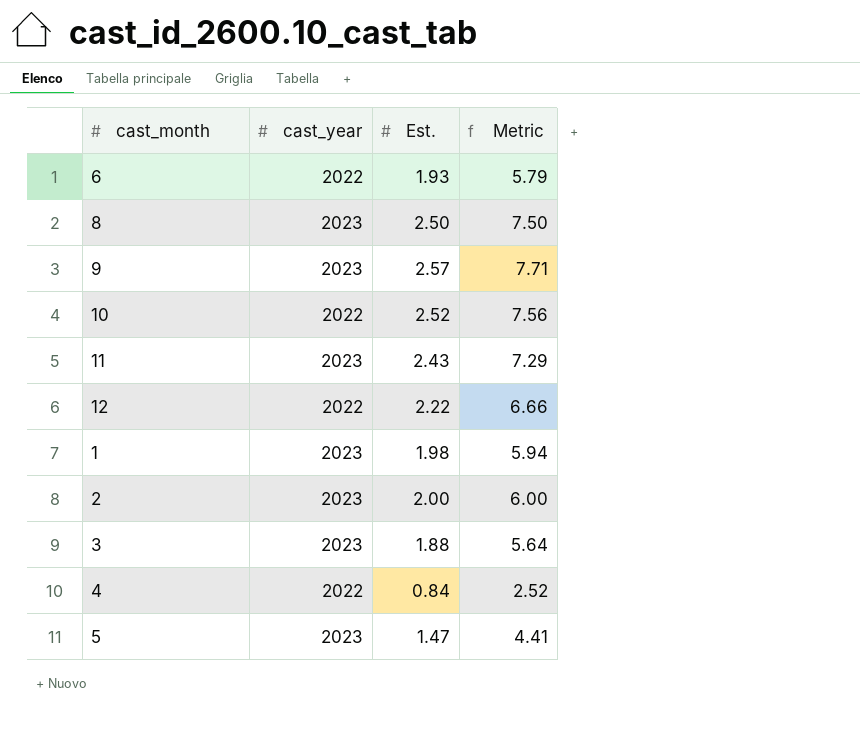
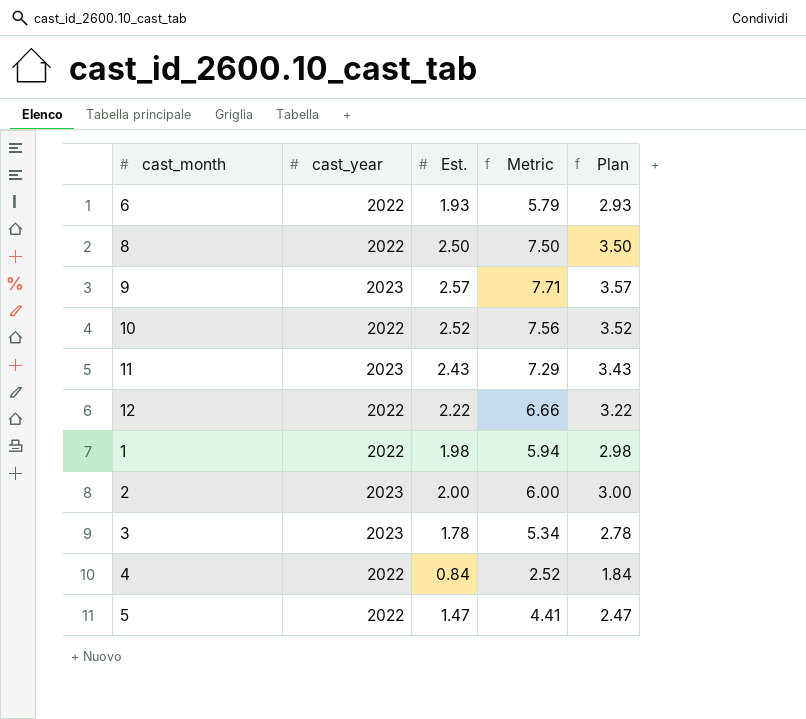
column Plan | formula: none -> [Est.] + 1
8 | cast_year: 2023 -> 2022
1 | cast_year: 2023 -> 2022
3 | Est.: 1.88 -> 1.78
3 | Metric: 5.64 -> 5.34
5 | cast_year: 2023 -> 2022

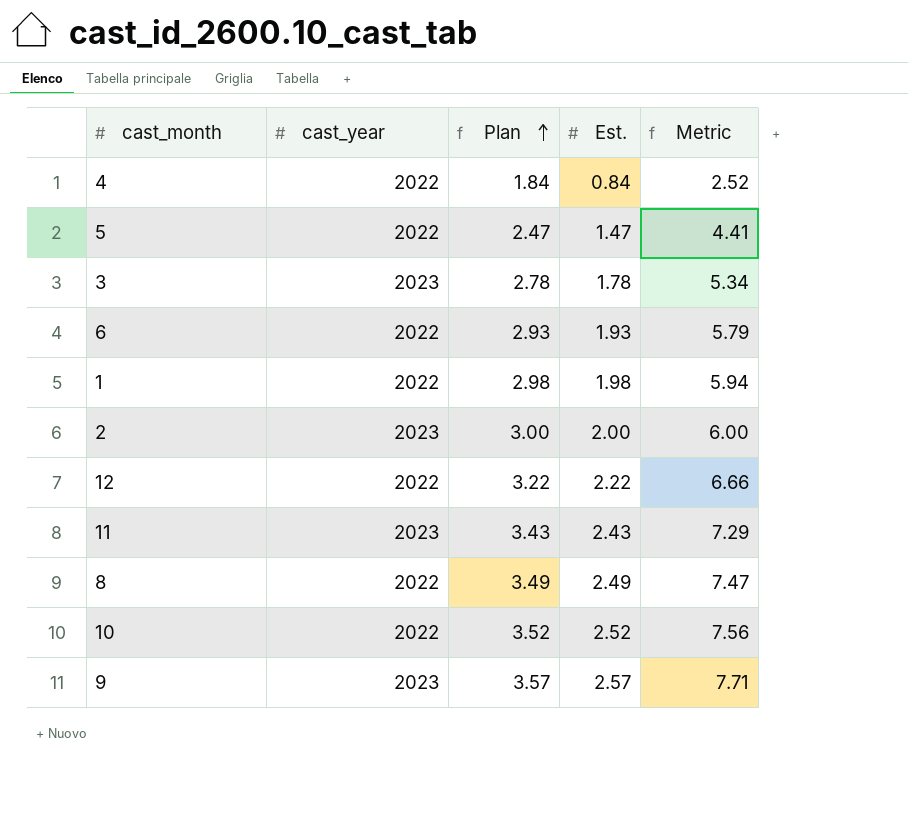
row order: none -> Plan ascending
column Plan | position: 5 -> 3
8 | Plan: 3.50 -> 3.49
8 | Est.: 2.50 -> 2.49
8 | Metric: 7.50 -> 7.47

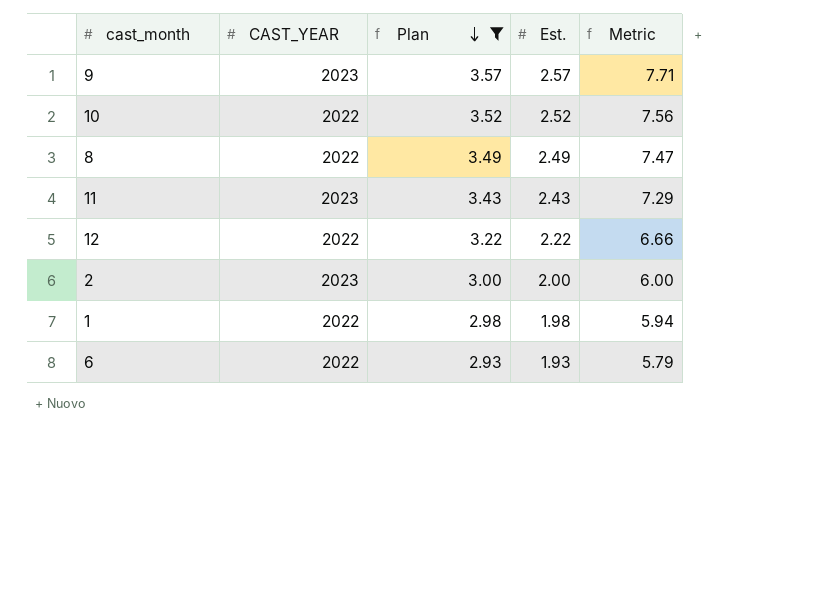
filter: none -> Plan >= 2.93
row order: Plan ascending -> Plan descending
column name: cast_year -> CAST_YEAR

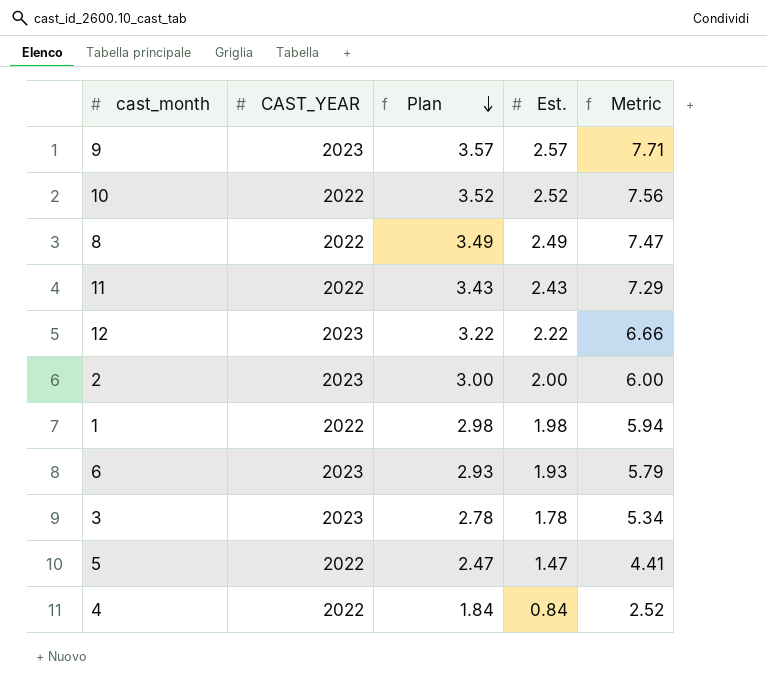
filter: Plan >= 2.93 -> none
11 | CAST_YEAR: 2023 -> 2022
12 | CAST_YEAR: 2022 -> 2023
6 | CAST_YEAR: 2022 -> 2023

